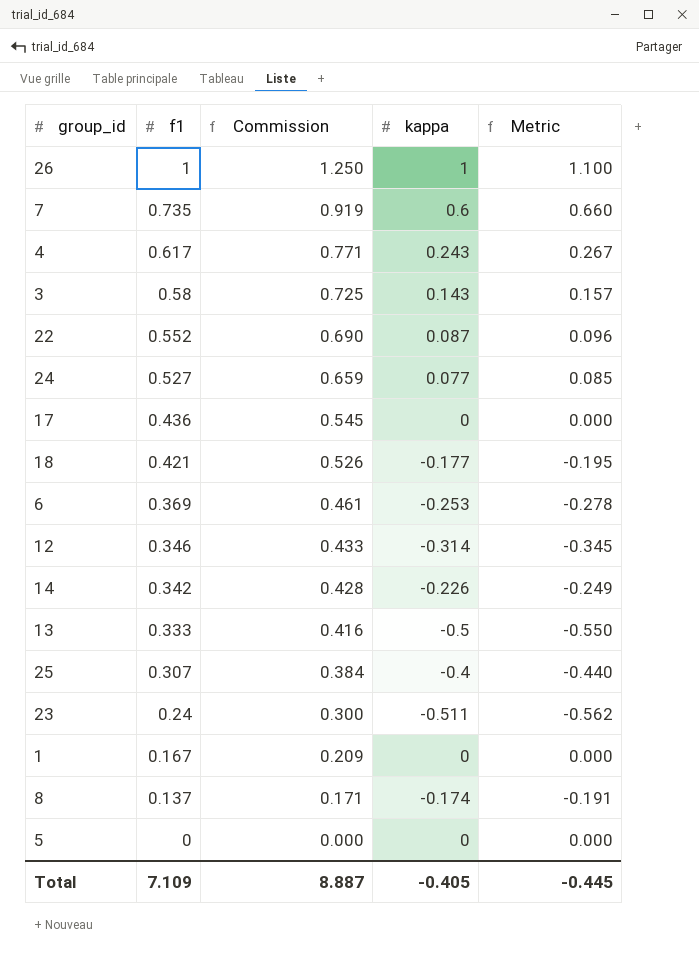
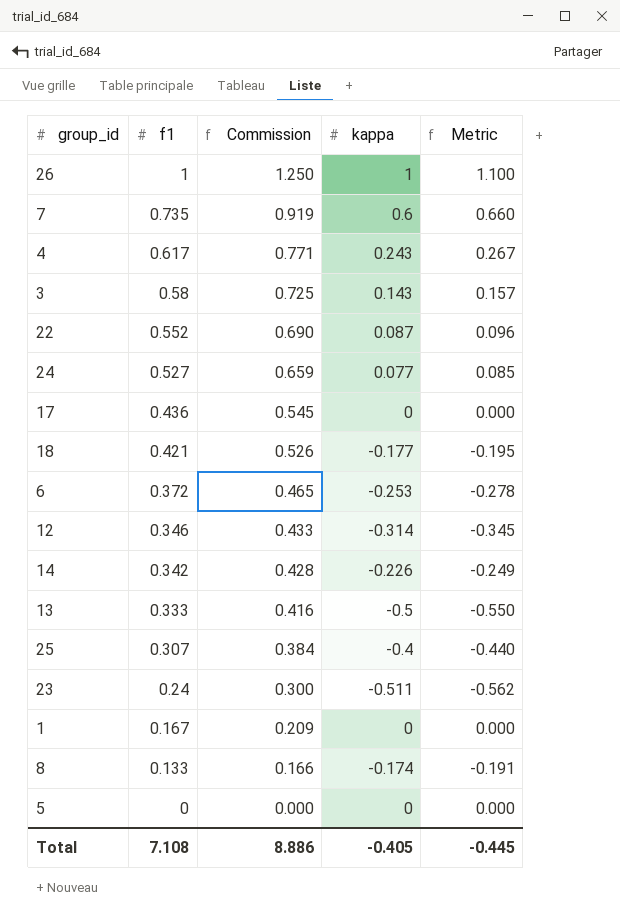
6 | f1: 0.369 -> 0.372
6 | Commission: 0.461 -> 0.465
8 | f1: 0.137 -> 0.133
8 | Commission: 0.171 -> 0.166
Total | f1: 7.109 -> 7.108
Total | Commission: 8.887 -> 8.886

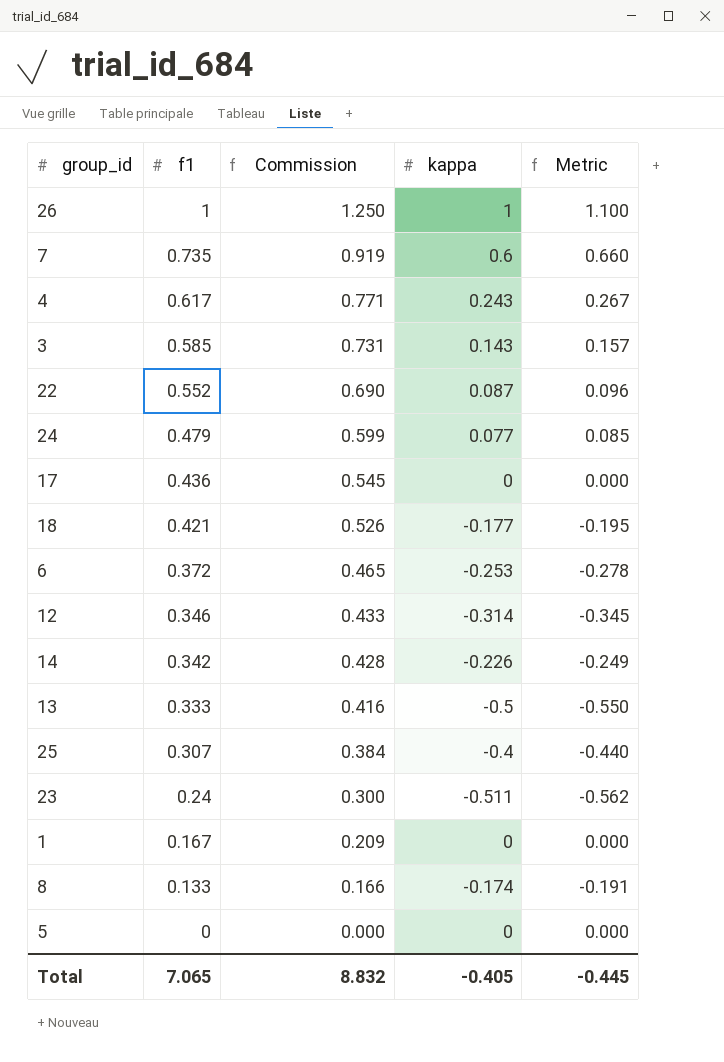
3 | f1: 0.58 -> 0.585
3 | Commission: 0.725 -> 0.731
24 | f1: 0.527 -> 0.479
24 | Commission: 0.659 -> 0.599
Total | f1: 7.108 -> 7.065
Total | Commission: 8.886 -> 8.832

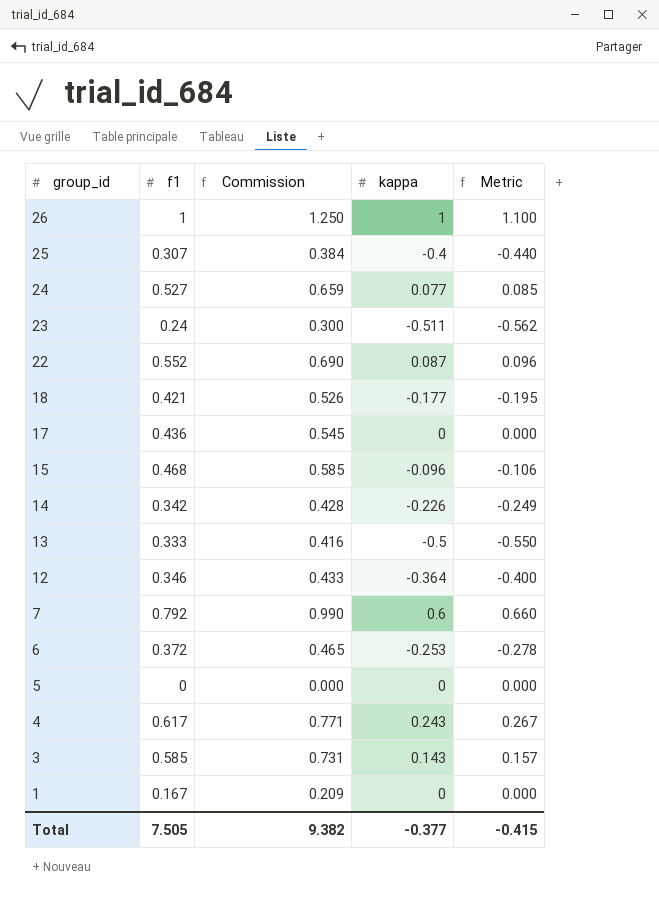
row order: f1 descending -> group_id descending
row 8: 0.133 | 0.166 | -0.174 | -0.191 -> none
24 | f1: 0.479 -> 0.527
24 | Commission: 0.599 -> 0.659
row 15: none -> 0.468 | 0.585 | -0.096 | -0.106
12 | kappa: -0.314 -> -0.364
12 | Metric: -0.345 -> -0.400
7 | f1: 0.735 -> 0.792
7 | Commission: 0.919 -> 0.990
Total | f1: 7.065 -> 7.505
Total | Commission: 8.832 -> 9.382
Total | kappa: -0.405 -> -0.377
Total | Metric: -0.445 -> -0.415

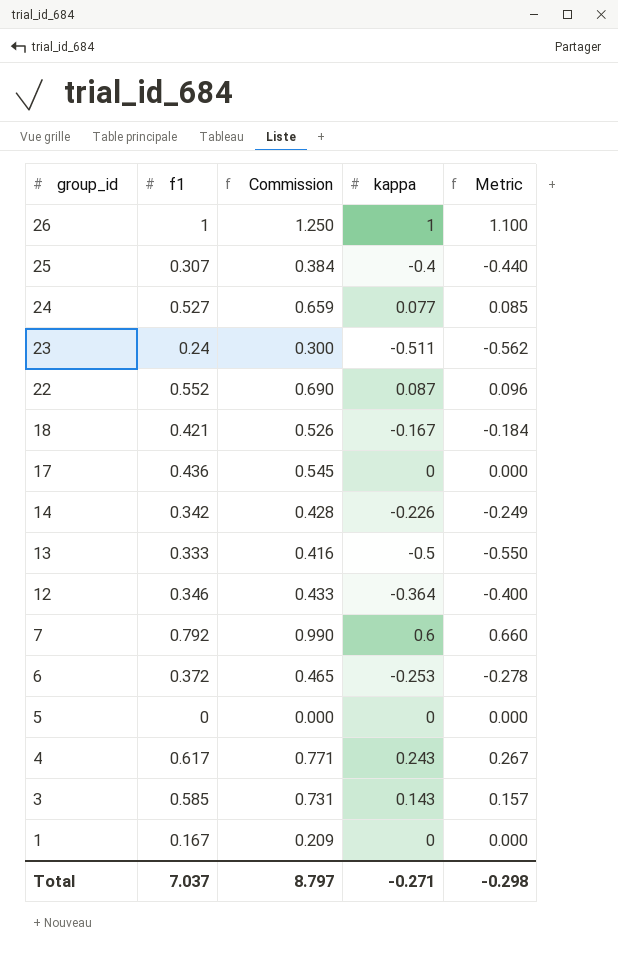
row 15: 0.468 | 0.585 | -0.096 | -0.106 -> none
18 | kappa: -0.177 -> -0.167
18 | Metric: -0.195 -> -0.184
Total | f1: 7.505 -> 7.037
Total | Commission: 9.382 -> 8.797
Total | kappa: -0.377 -> -0.271
Total | Metric: -0.415 -> -0.298

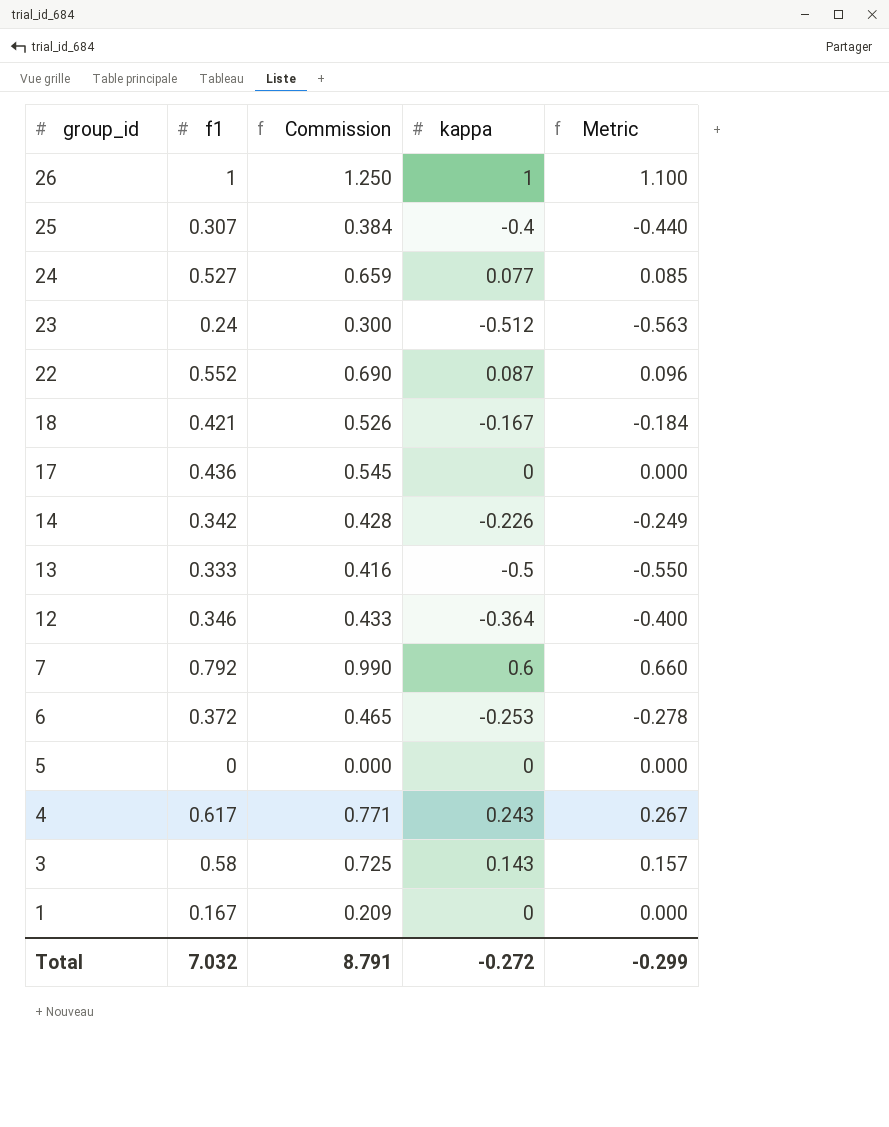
23 | kappa: -0.511 -> -0.512
23 | Metric: -0.562 -> -0.563
3 | f1: 0.585 -> 0.58
3 | Commission: 0.731 -> 0.725
Total | f1: 7.037 -> 7.032
Total | Commission: 8.797 -> 8.791
Total | kappa: -0.271 -> -0.272
Total | Metric: -0.298 -> -0.299

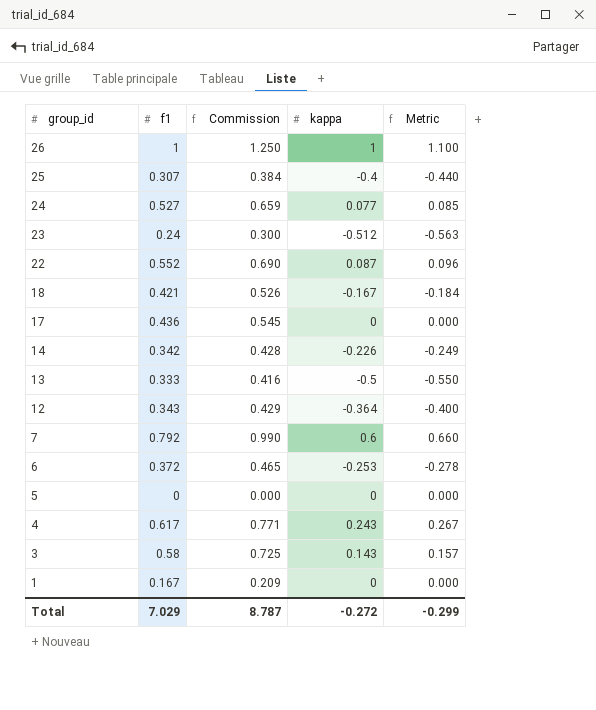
12 | f1: 0.346 -> 0.343
12 | Commission: 0.433 -> 0.429
Total | f1: 7.032 -> 7.029
Total | Commission: 8.791 -> 8.787

